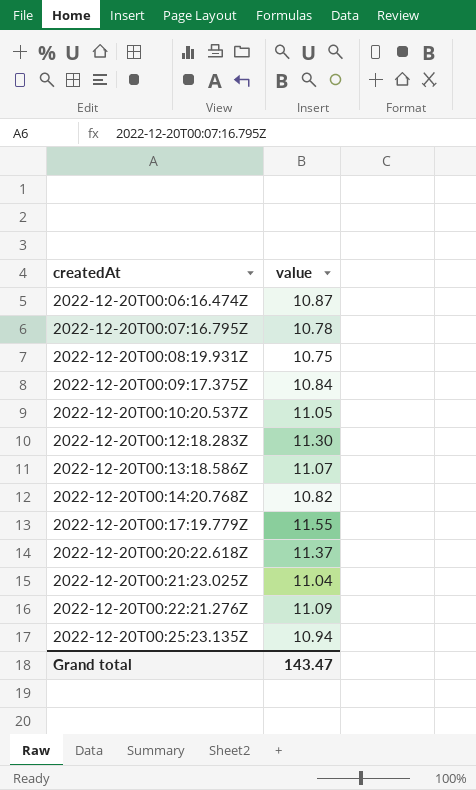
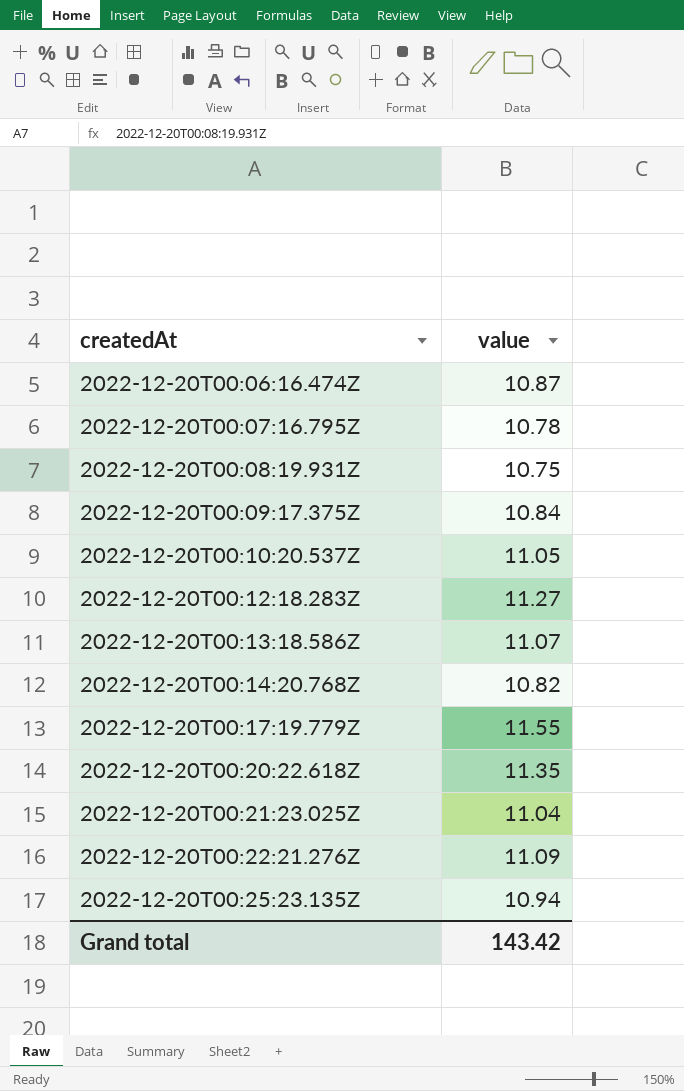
2022-12-20T00:12:18.283Z | value: 11.30 -> 11.27
2022-12-20T00:20:22.618Z | value: 11.37 -> 11.35
Grand total | value: 143.47 -> 143.42

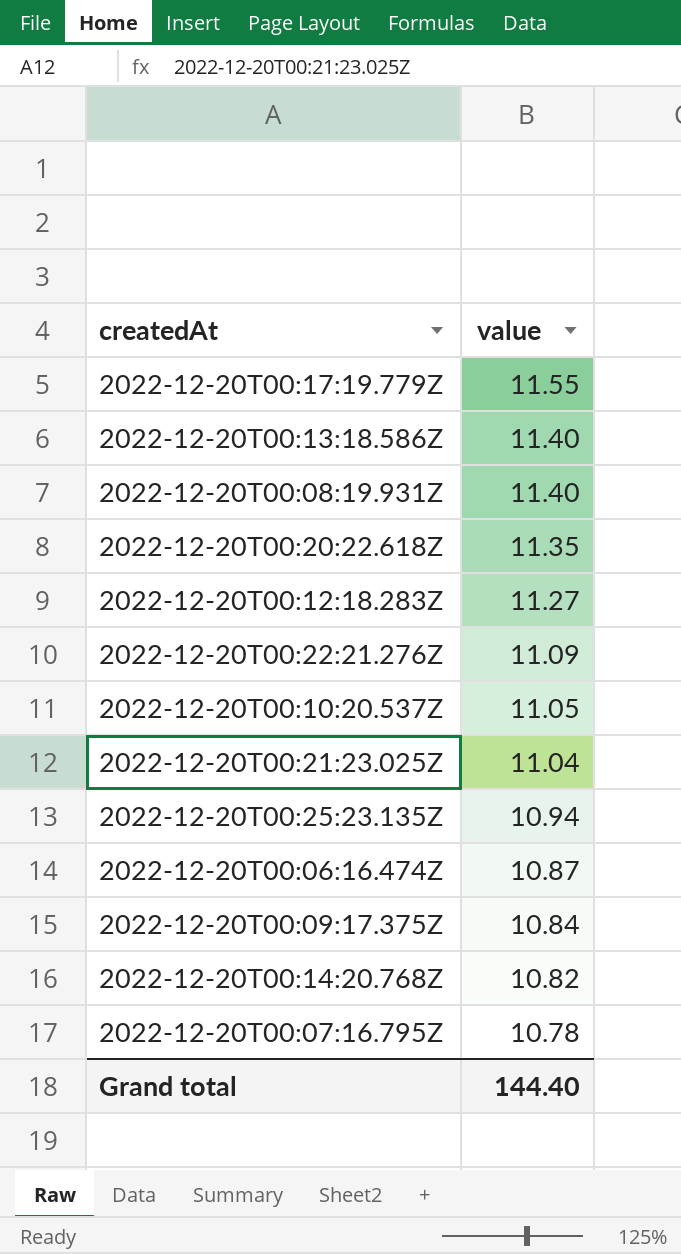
row order: createdAt ascending -> value descending
2022-12-20T00:13:18.586Z | value: 11.07 -> 11.40
2022-12-20T00:08:19.931Z | value: 10.75 -> 11.40
Grand total | value: 143.42 -> 144.40

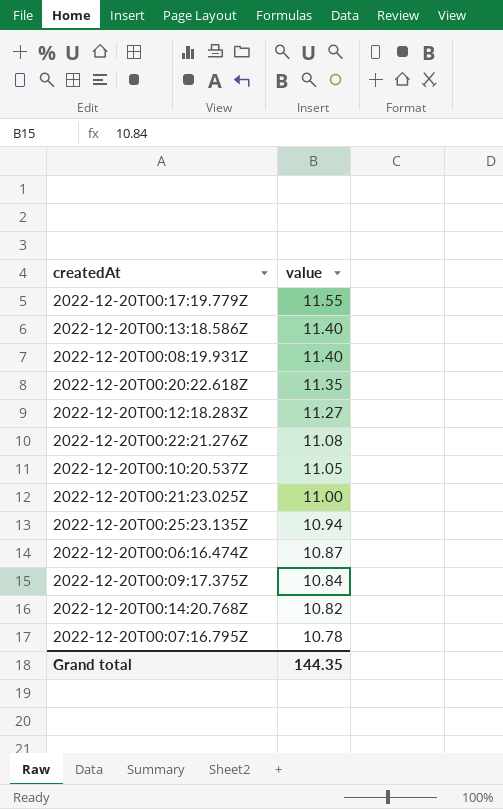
2022-12-20T00:22:21.276Z | value: 11.09 -> 11.08
2022-12-20T00:21:23.025Z | value: 11.04 -> 11.00
Grand total | value: 144.40 -> 144.35

